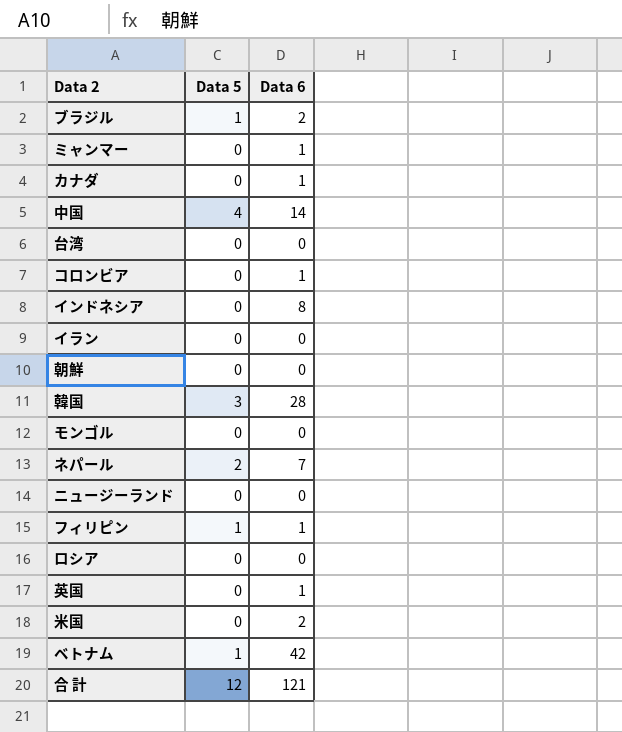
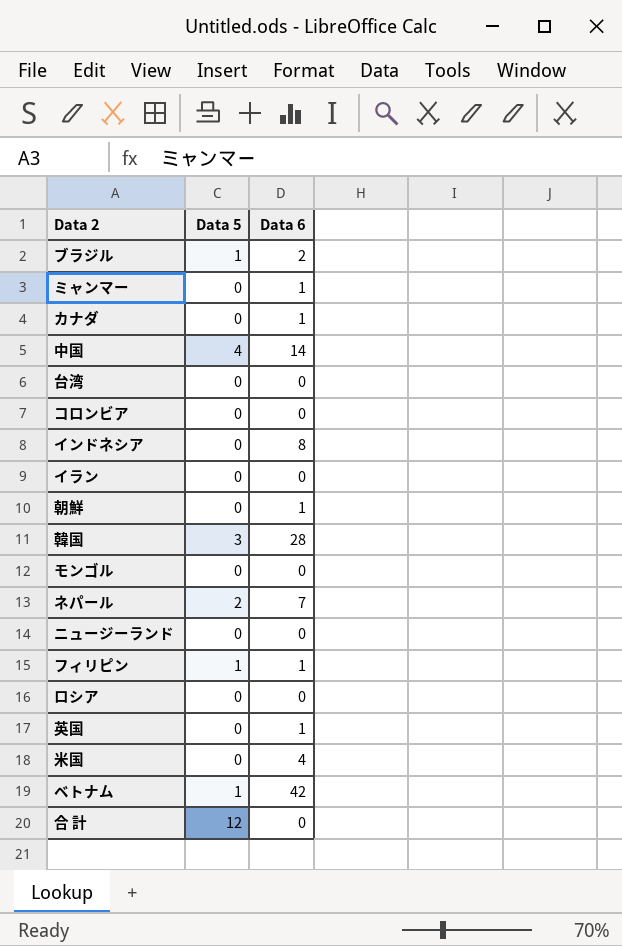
コロンビア | Data 6: 1 -> 0
朝鮮 | Data 6: 0 -> 1
米国 | Data 6: 2 -> 4
合 計 | Data 6: 121 -> 0

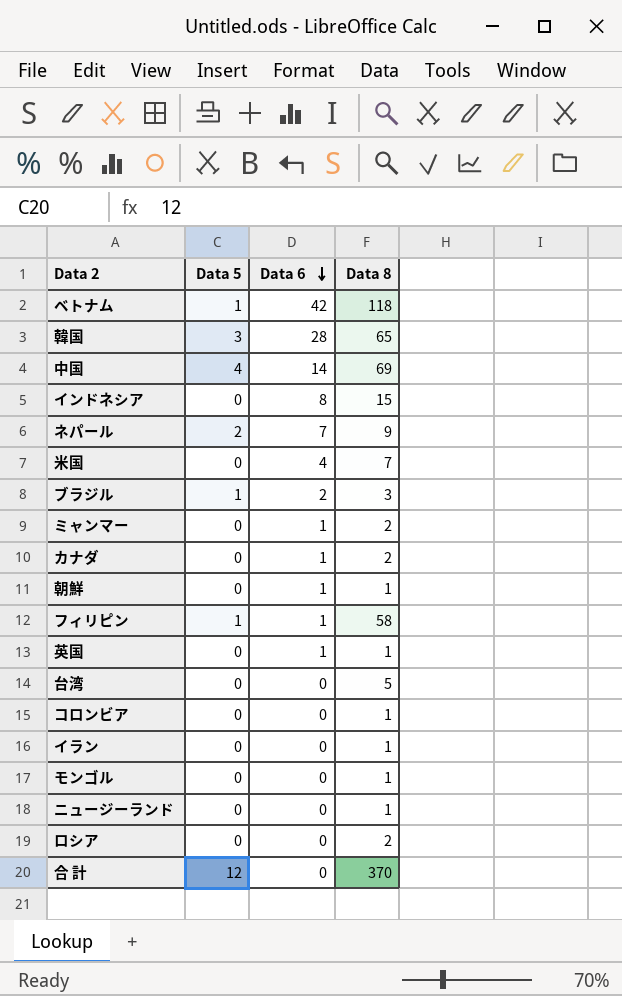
row order: none -> Data 6 descending
column Data 8 | position: none -> 4

